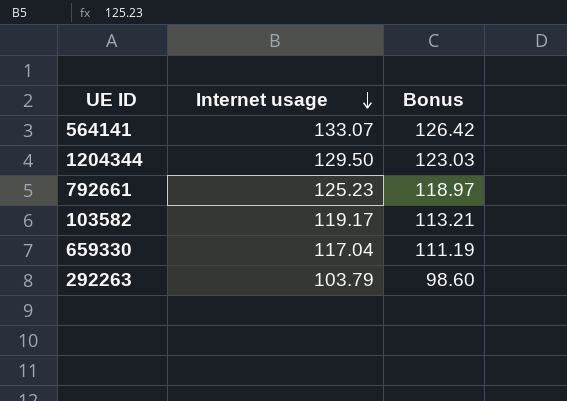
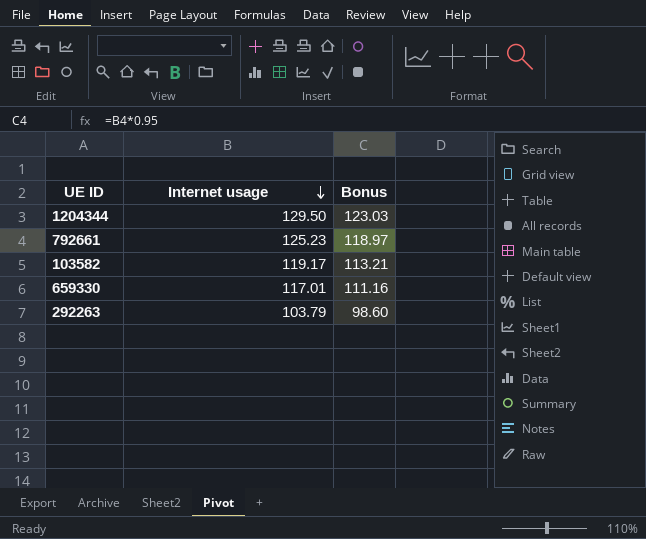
row 564141: 133.07 | 126.42 -> none
659330 | Internet usage: 117.04 -> 117.01
659330 | Bonus: 111.19 -> 111.16

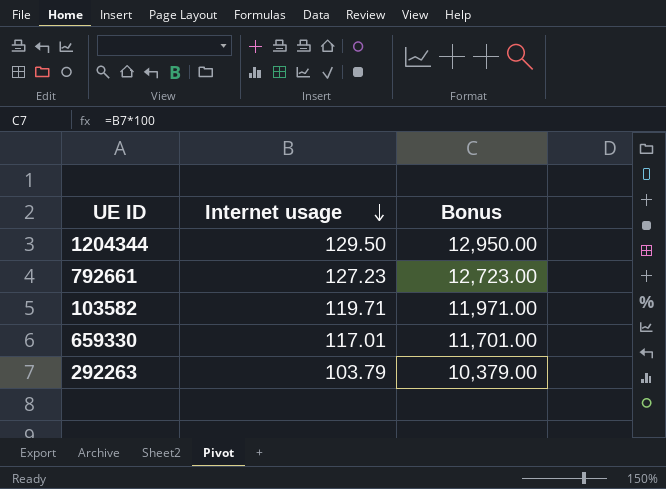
column Bonus | formula: [Internet usage] * 0.95 -> [Internet usage] * 100
792661 | Internet usage: 125.23 -> 127.23
103582 | Internet usage: 119.17 -> 119.71

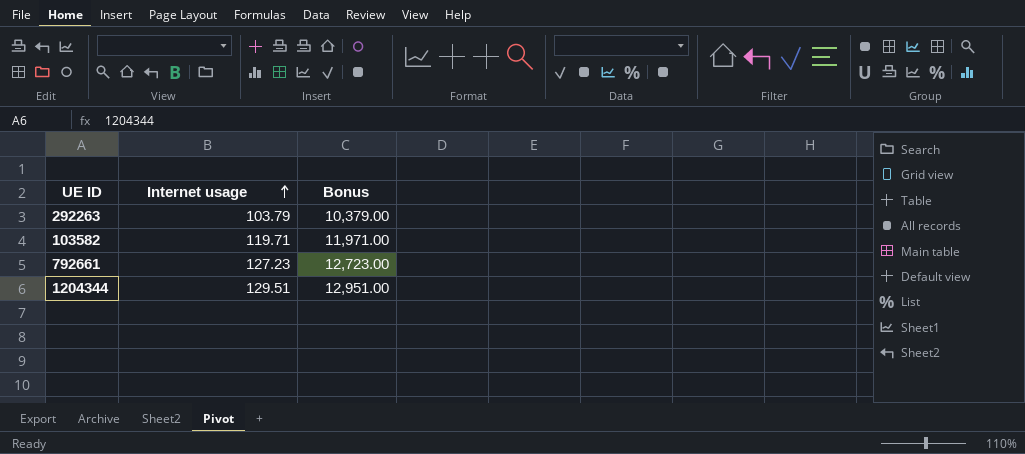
row order: Internet usage descending -> Internet usage ascending
row 659330: 117.01 | 11,701.00 -> none
1204344 | Internet usage: 129.50 -> 129.51
1204344 | Bonus: 12,950.00 -> 12,951.00

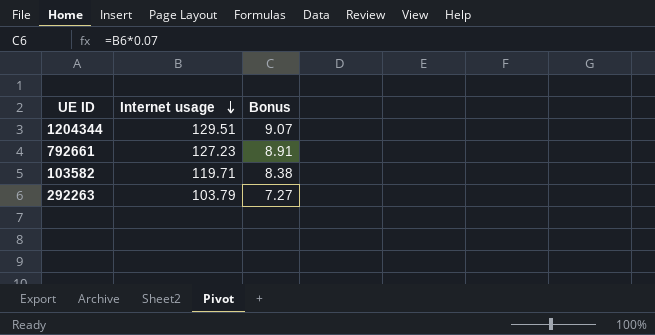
row order: Internet usage ascending -> Internet usage descending
column Bonus | formula: [Internet usage] * 100 -> [Internet usage] * 0.07

